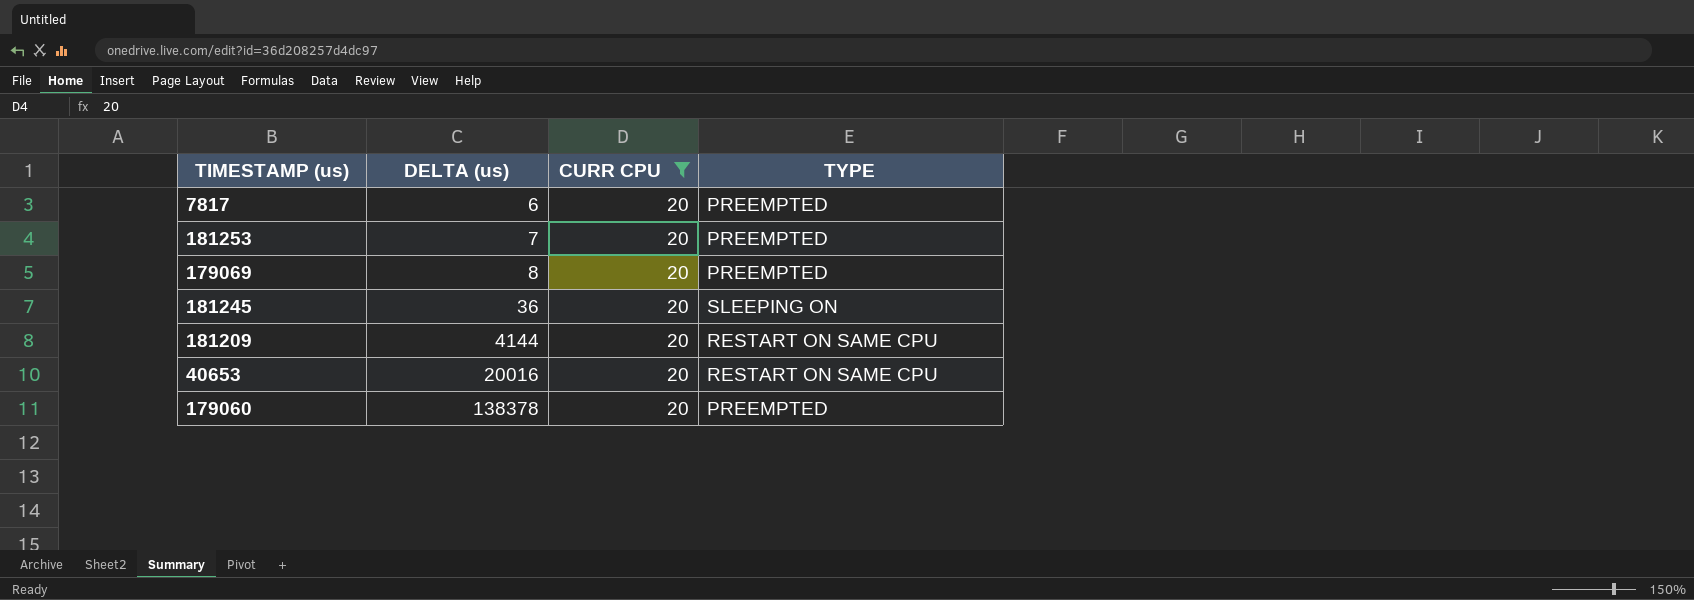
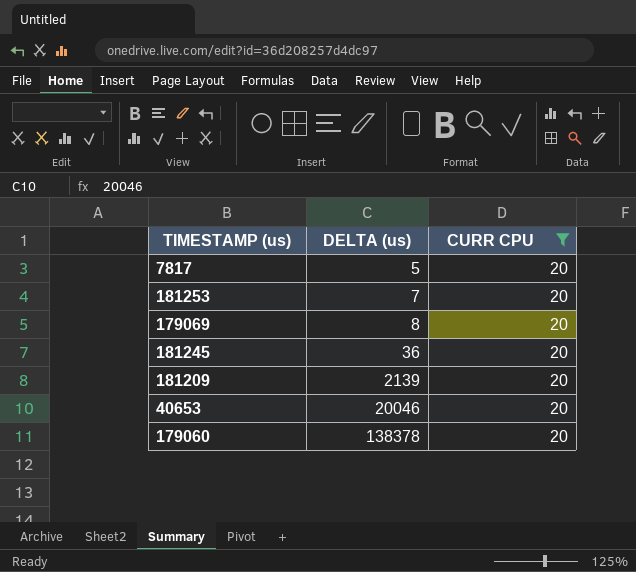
column TYPE | position: 4 -> none
7817 | DELTA (us): 6 -> 5
181209 | DELTA (us): 4144 -> 2139
40653 | DELTA (us): 20016 -> 20046

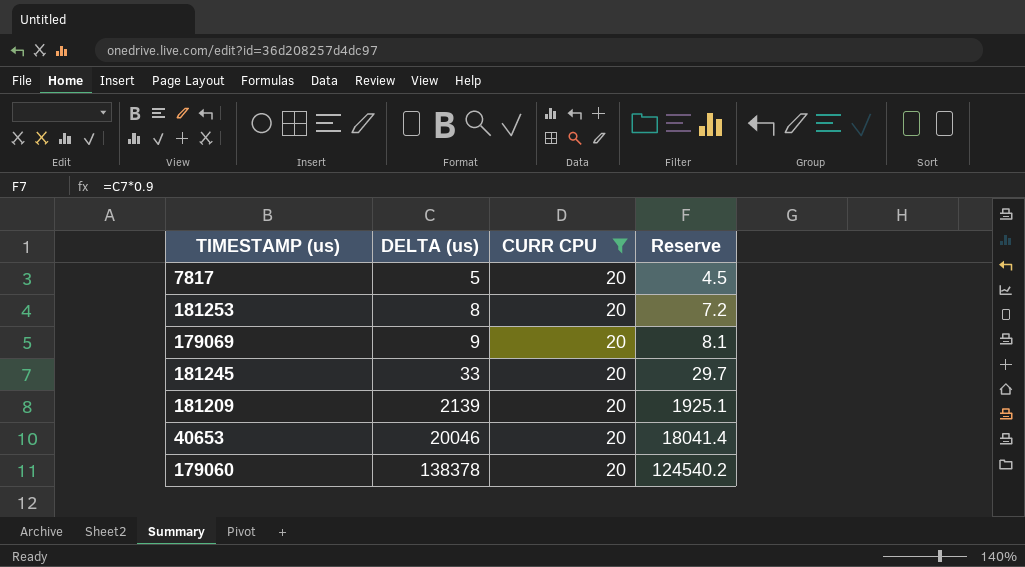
column Reserve | formula: none -> [DELTA (us)] * 0.9
181253 | DELTA (us): 7 -> 8
179069 | DELTA (us): 8 -> 9
181245 | DELTA (us): 36 -> 33

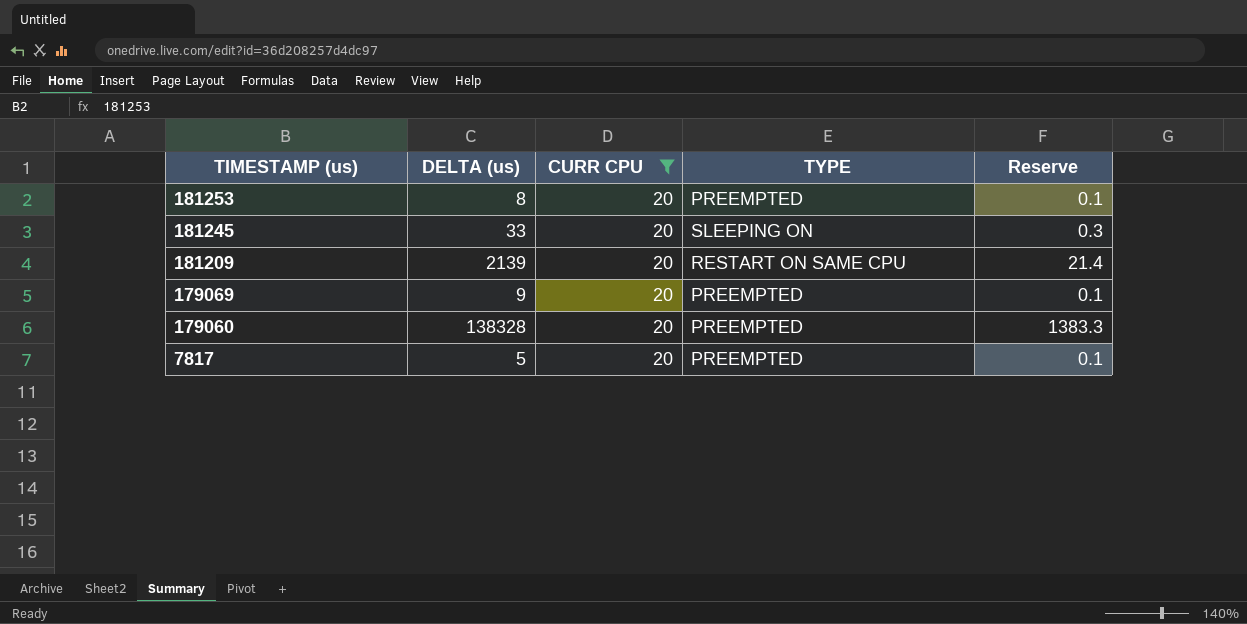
row order: DELTA (us) ascending -> TIMESTAMP (us) descending
column TYPE | position: none -> 4
column Reserve | formula: [DELTA (us)] * 0.9 -> [DELTA (us)] * 0.01
row 40653: 20046 | 20 | 18041.4 -> none
179060 | DELTA (us): 138378 -> 138328

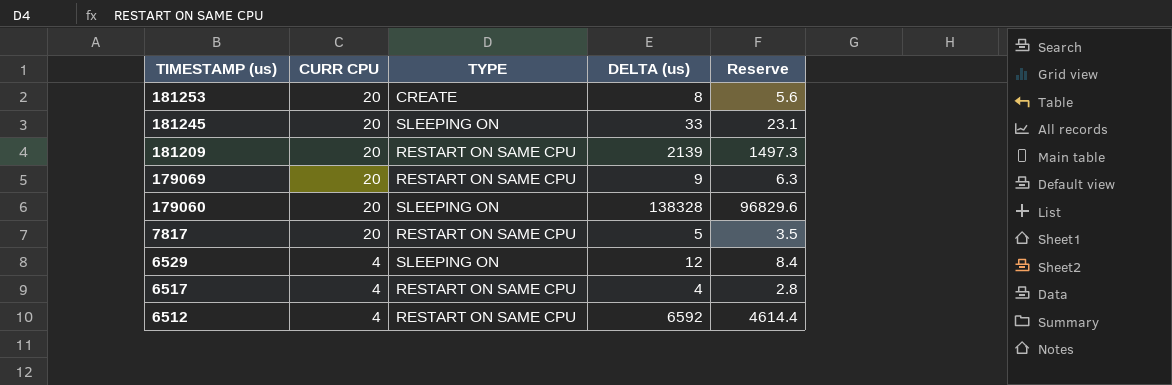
filter: CURR CPU = 20 -> none
column DELTA (us) | position: 2 -> 4
column Reserve | formula: [DELTA (us)] * 0.01 -> [DELTA (us)] * 0.7
181253 | TYPE: PREEMPTED -> CREATE
179069 | TYPE: PREEMPTED -> RESTART ON SAME CPU
179060 | TYPE: PREEMPTED -> SLEEPING ON
7817 | TYPE: PREEMPTED -> RESTART ON SAME CPU

